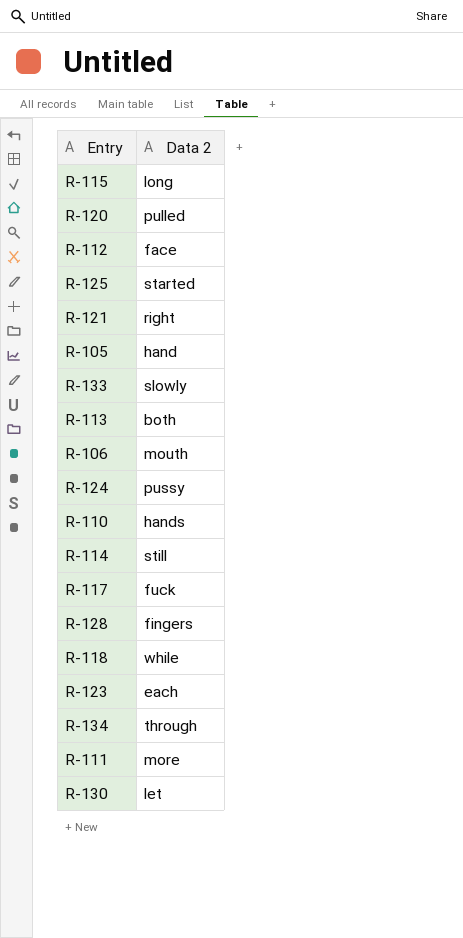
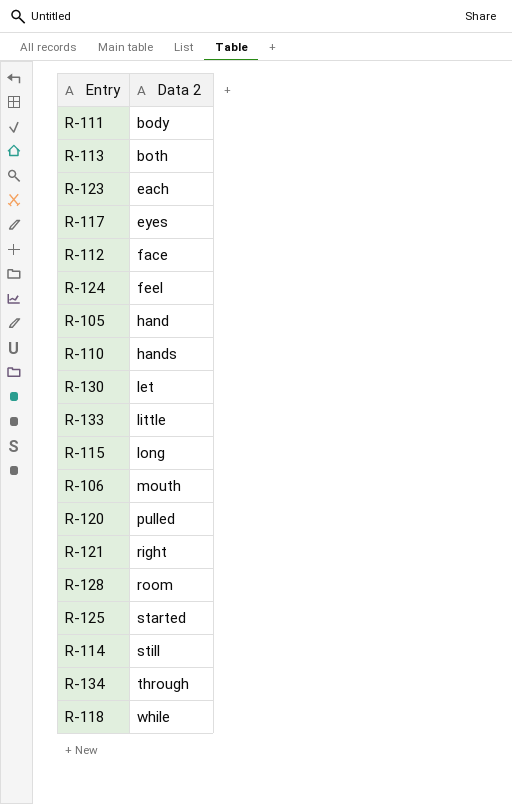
row order: none -> Data 2 ascending
R-111 | Data 2: more -> body
R-117 | Data 2: fuck -> eyes
R-124 | Data 2: pussy -> feel
R-133 | Data 2: slowly -> little
R-128 | Data 2: fingers -> room

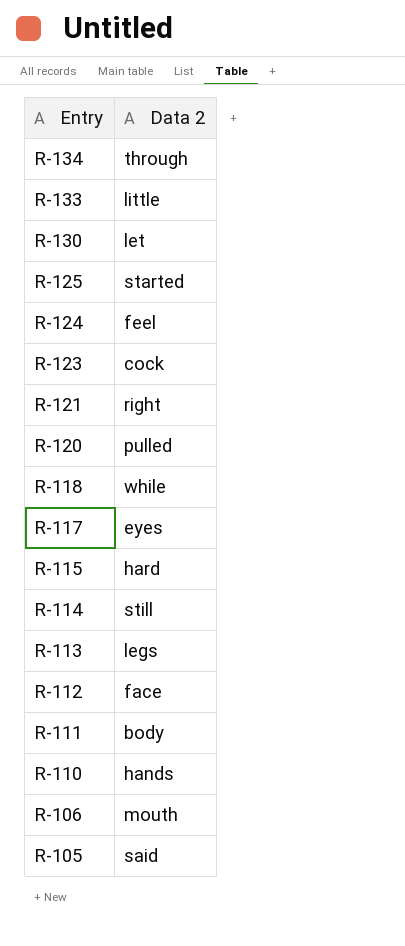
row order: Data 2 ascending -> Entry descending
row R-128: room -> none
R-123 | Data 2: each -> cock
R-115 | Data 2: long -> hard
R-113 | Data 2: both -> legs
R-105 | Data 2: hand -> said

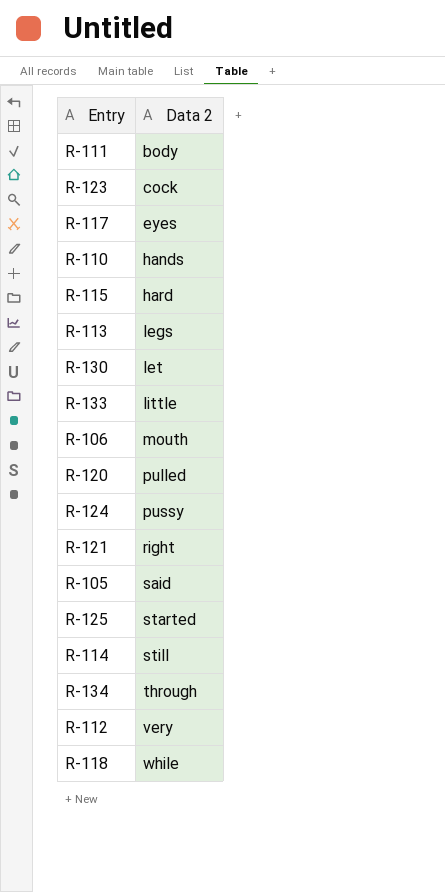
row order: Entry descending -> Data 2 ascending
R-124 | Data 2: feel -> pussy
R-112 | Data 2: face -> very

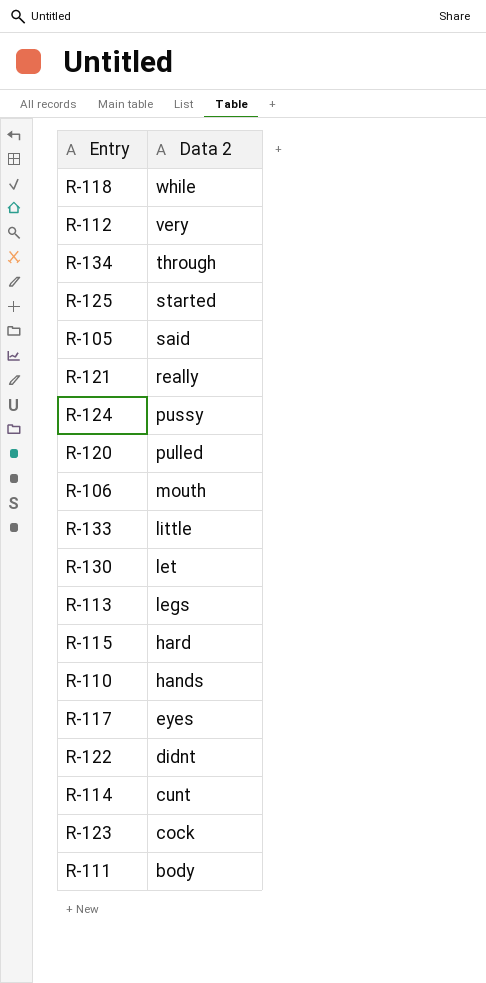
row order: Data 2 ascending -> Data 2 descending
R-121 | Data 2: right -> really
row R-122: none -> didnt
R-114 | Data 2: still -> cunt

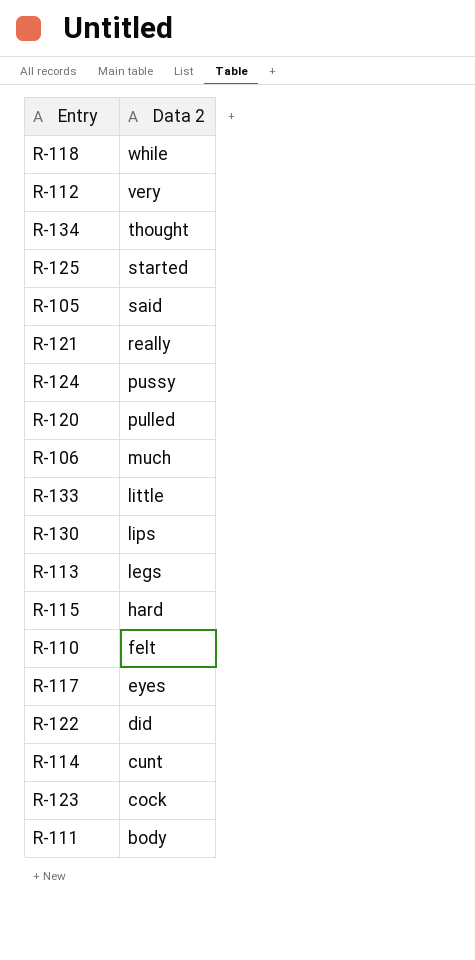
R-134 | Data 2: through -> thought
R-106 | Data 2: mouth -> much
R-130 | Data 2: let -> lips
R-110 | Data 2: hands -> felt
R-122 | Data 2: didnt -> did

